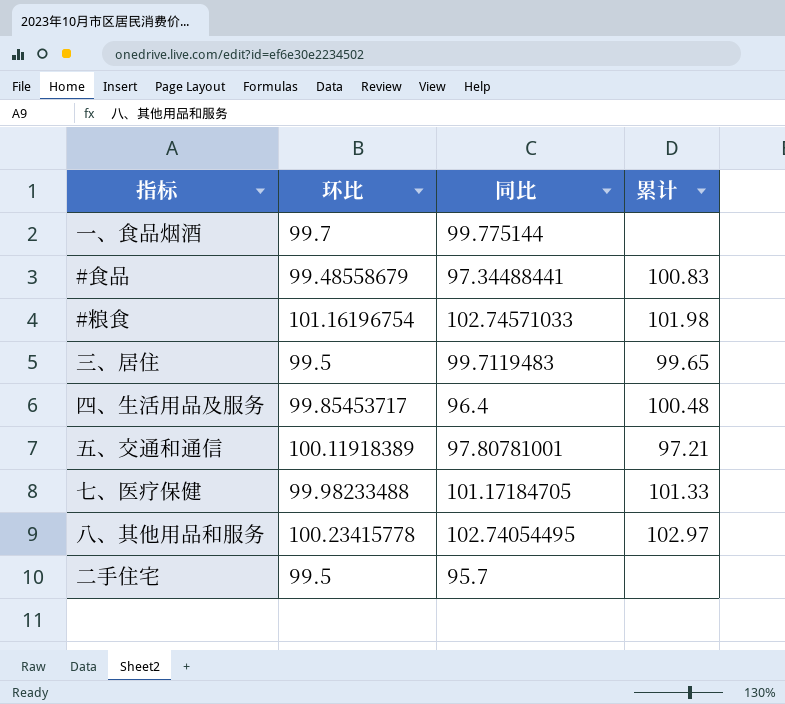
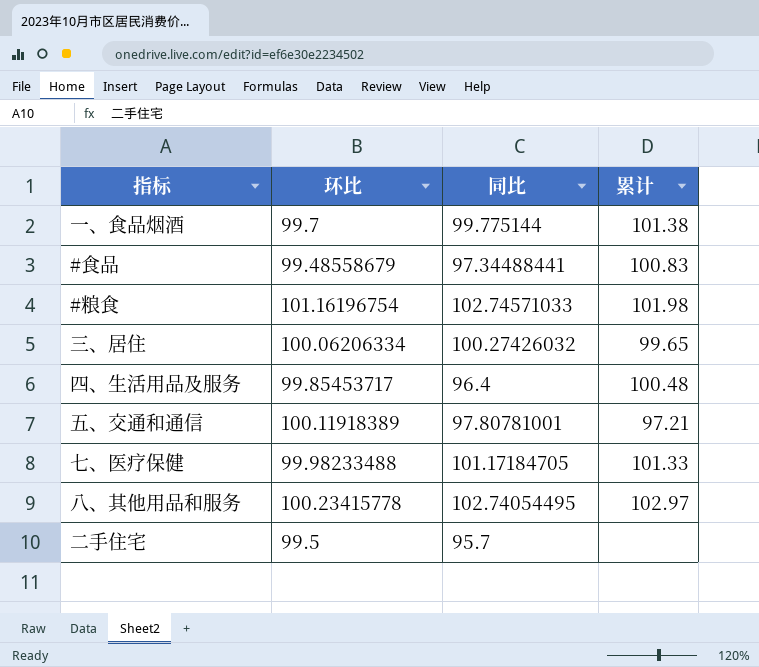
一、食品烟酒 | 累计: none -> 101.38
三、居住 | 环比: 99.5 -> 100.06206334
三、居住 | 同比: 99.7119483 -> 100.27426032

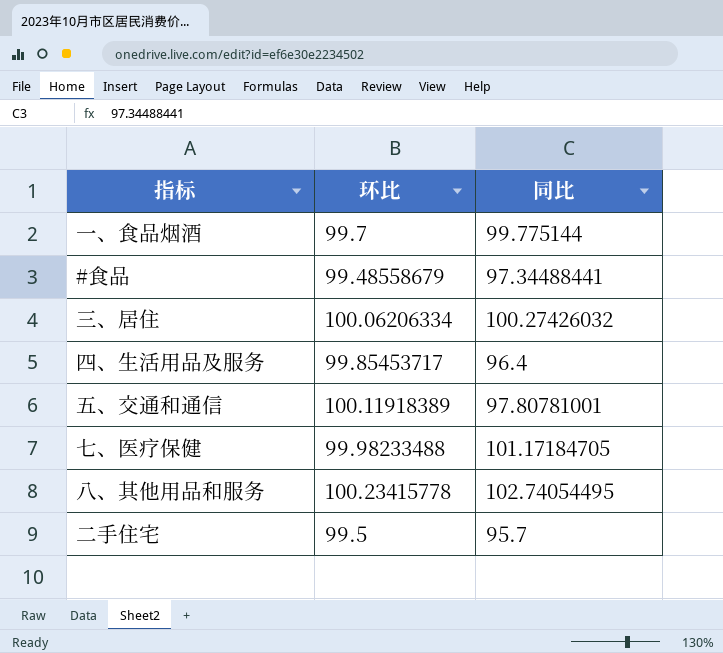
column 累计 | position: 4 -> none
row #粮食: 101.16196754 | 102.74571033 | 101.98 -> none

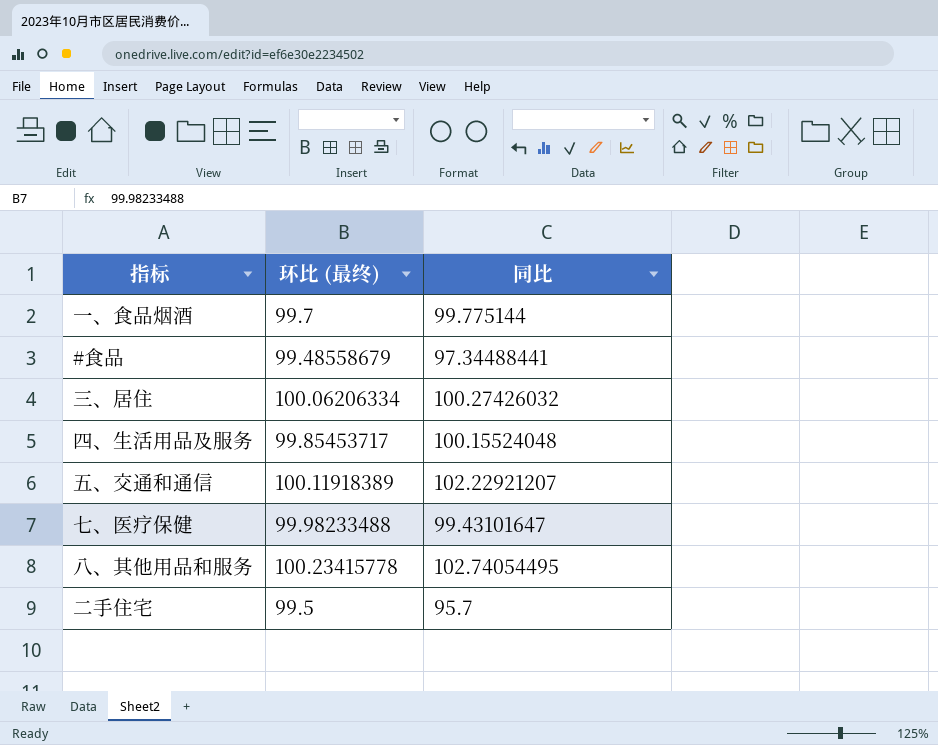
column name: 环比 -> 环比 (最终)
四、生活用品及服务 | 同比: 96.4 -> 100.15524048
五、交通和通信 | 同比: 97.80781001 -> 102.22921207
七、医疗保健 | 同比: 101.17184705 -> 99.43101647

